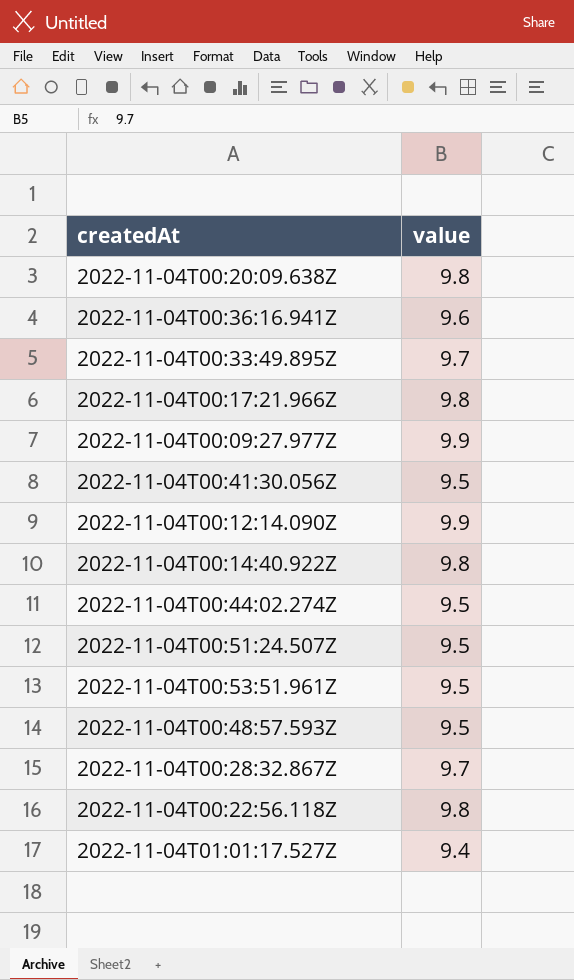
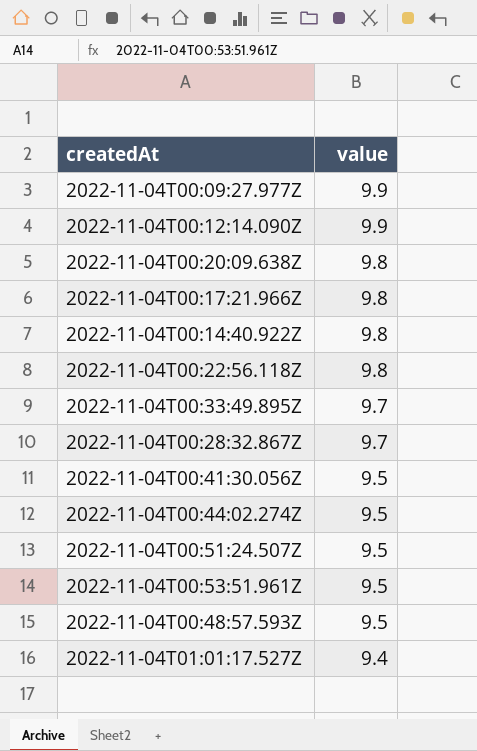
row order: none -> value descending
row 2022-11-04T00:36:16.941Z: 9.6 -> none

